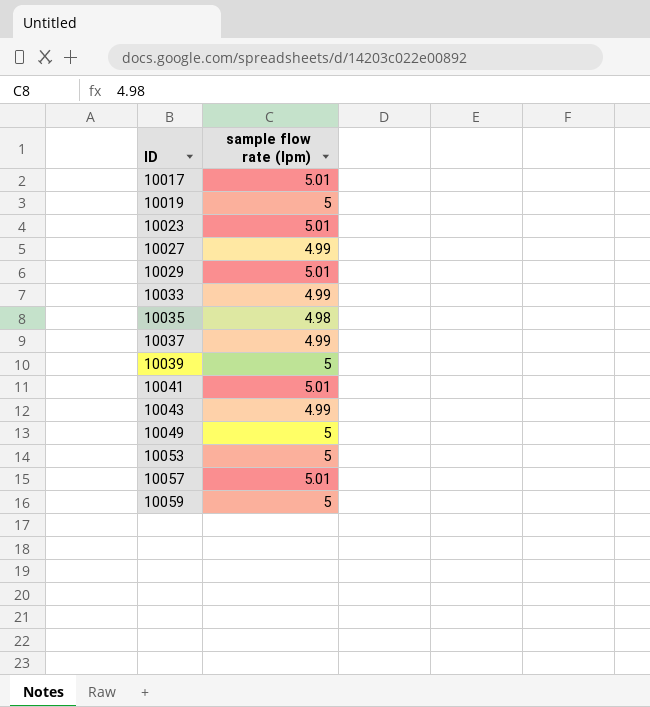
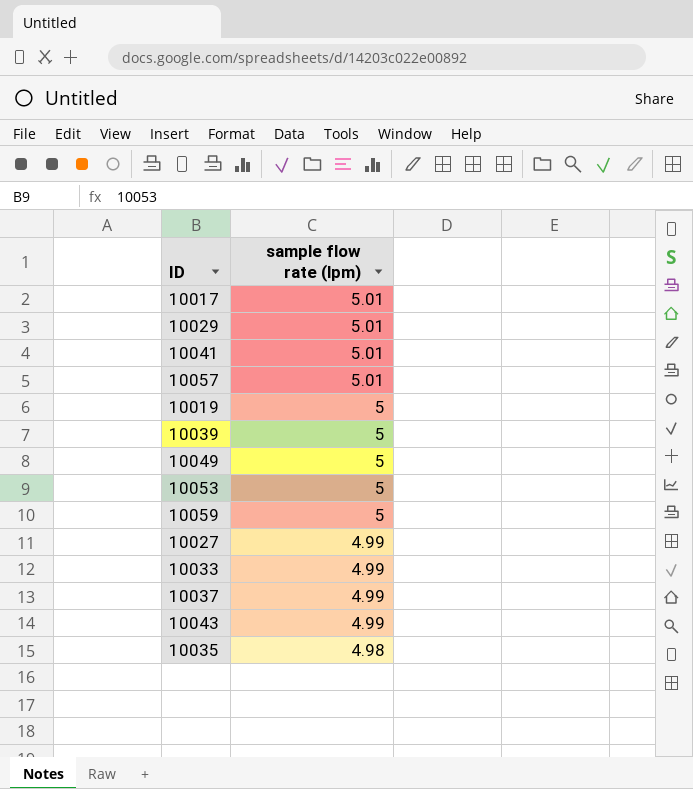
row order: ID ascending -> sample flow rate (lpm) descending
row 10023: 5.01 -> none

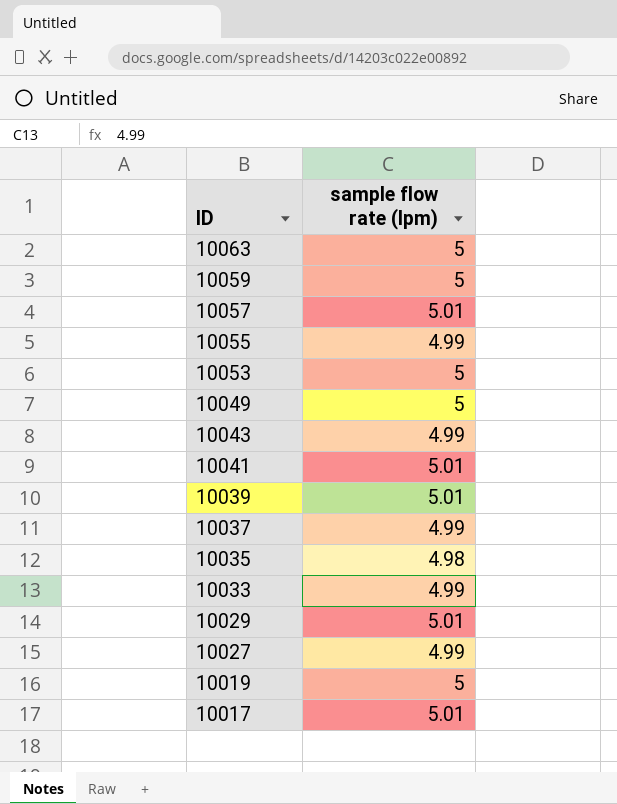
row order: sample flow rate (lpm) descending -> ID descending
row 10063: none -> 5
row 10055: none -> 4.99
10039 | sample flow rate (lpm): 5 -> 5.01

